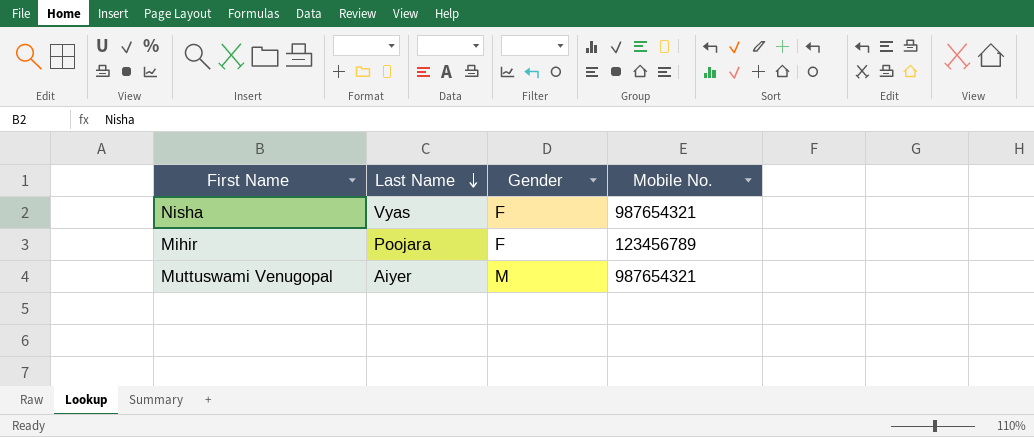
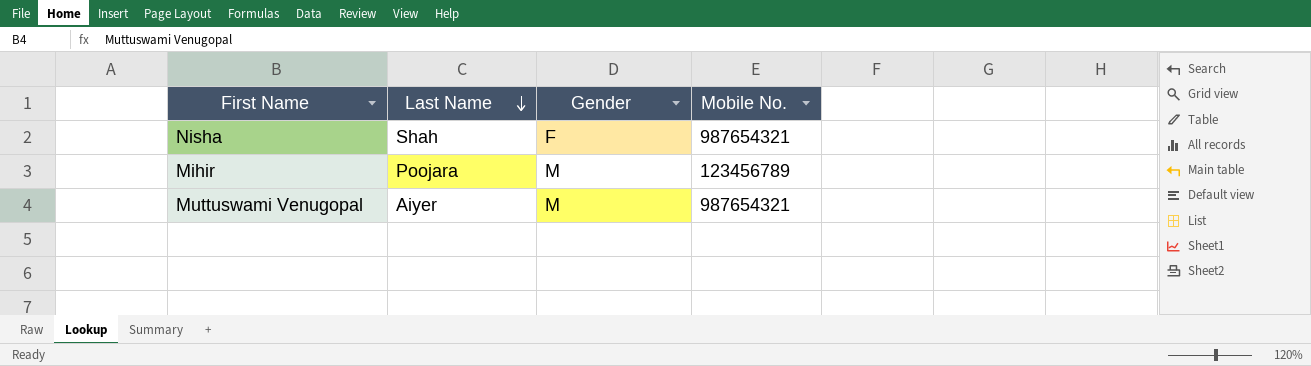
Nisha | Last Name: Vyas -> Shah
Mihir | Gender: F -> M

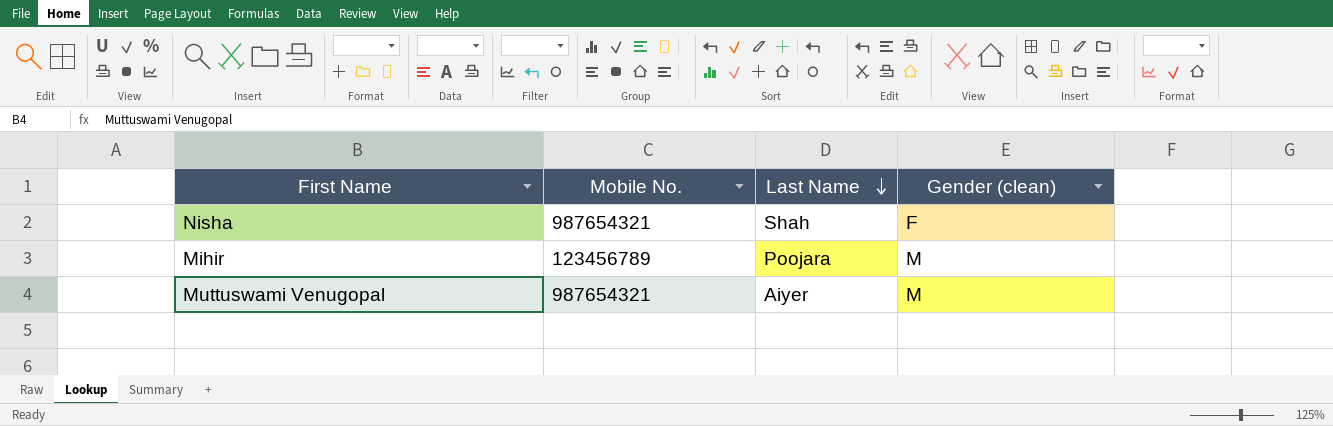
column Mobile No. | position: 4 -> 2
column name: Gender -> Gender (clean)

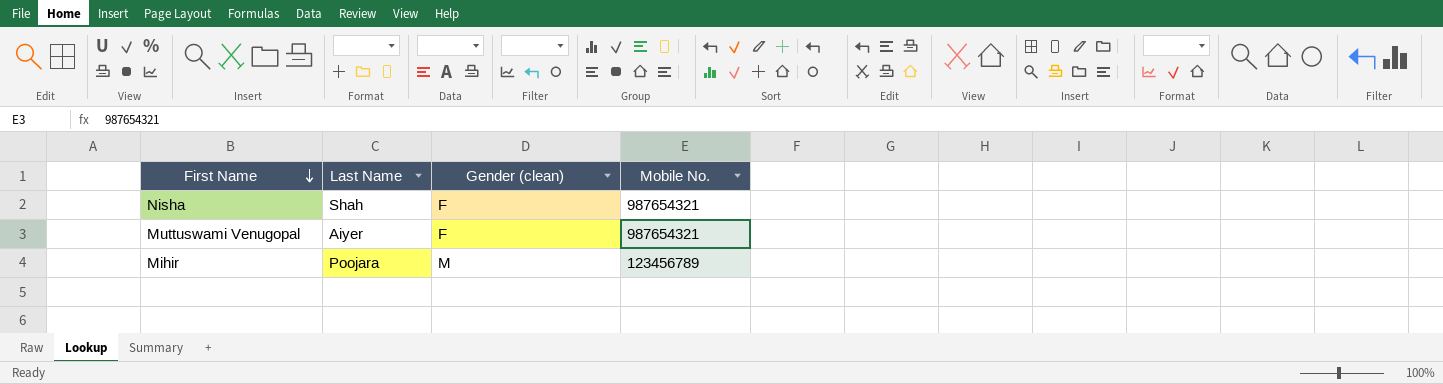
row order: Last Name descending -> First Name descending
column Mobile No. | position: 2 -> 4
Muttuswami Venugopal | Gender (clean): M -> F

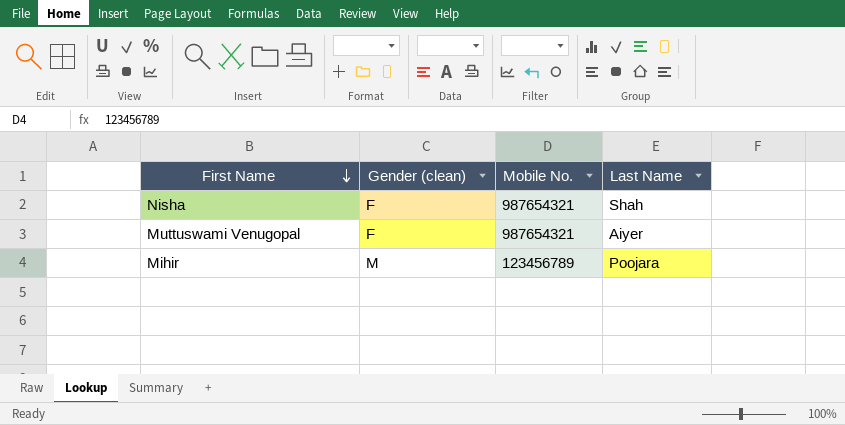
column Last Name | position: 2 -> 4

